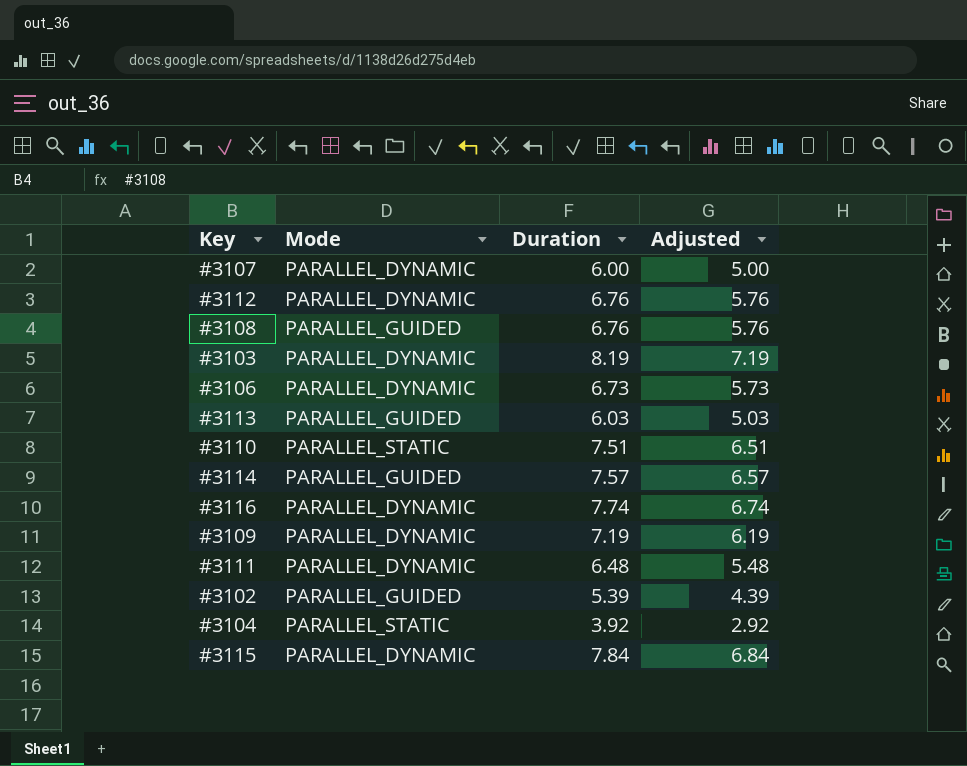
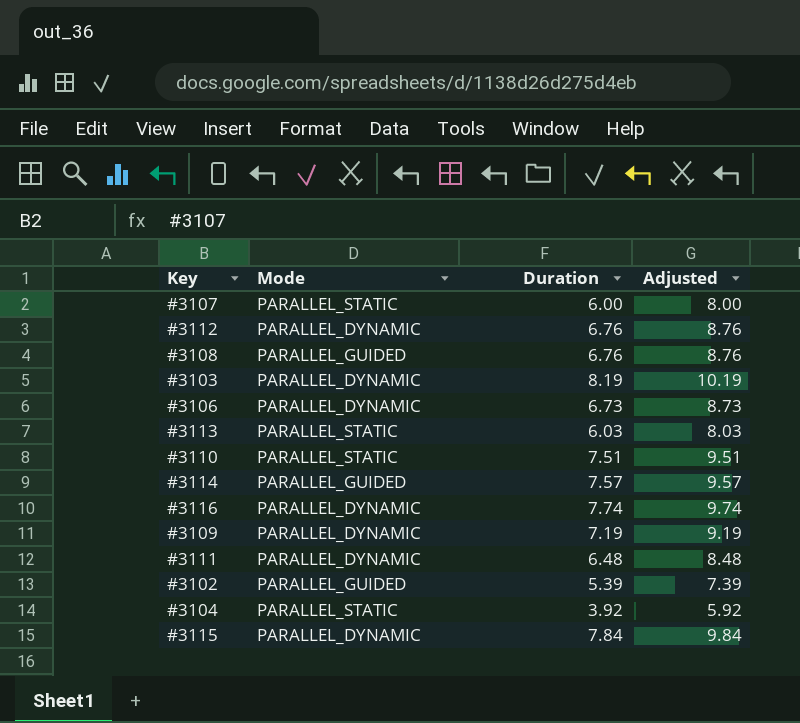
column Adjusted | formula: [Duration] - 1 -> [Duration] + 2
#3107 | Mode: PARALLEL_DYNAMIC -> PARALLEL_STATIC
#3113 | Mode: PARALLEL_GUIDED -> PARALLEL_STATIC

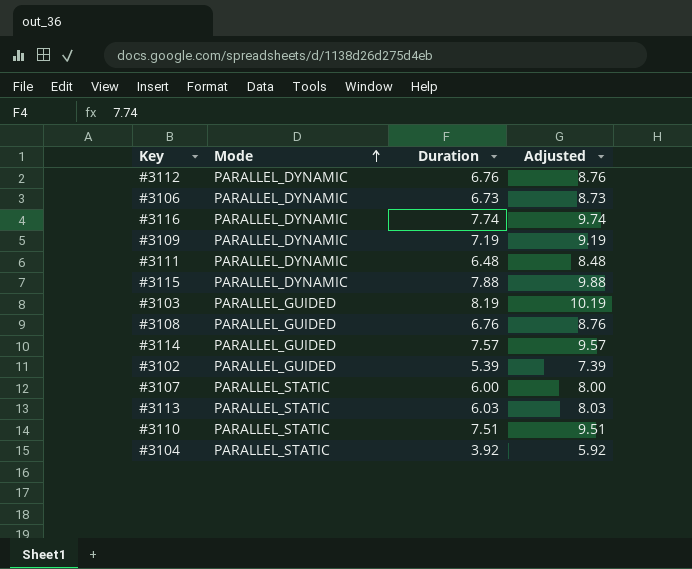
row order: none -> Mode ascending
#3115 | Duration: 7.84 -> 7.88
#3115 | Adjusted: 9.84 -> 9.88
#3103 | Mode: PARALLEL_DYNAMIC -> PARALLEL_GUIDED

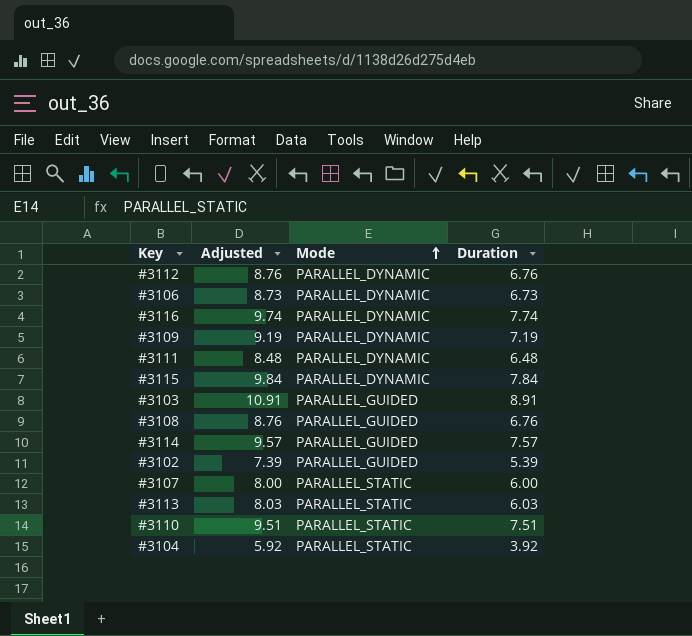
column Adjusted | position: 4 -> 2
#3115 | Adjusted: 9.88 -> 9.84
#3115 | Duration: 7.88 -> 7.84
#3103 | Adjusted: 10.19 -> 10.91
#3103 | Duration: 8.19 -> 8.91

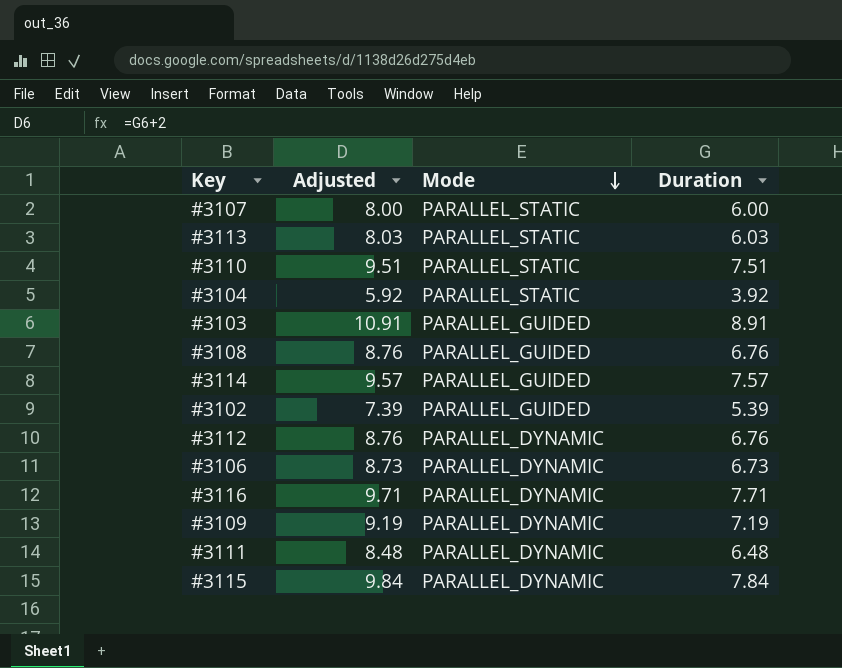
row order: Mode ascending -> Mode descending
#3116 | Adjusted: 9.74 -> 9.71
#3116 | Duration: 7.74 -> 7.71

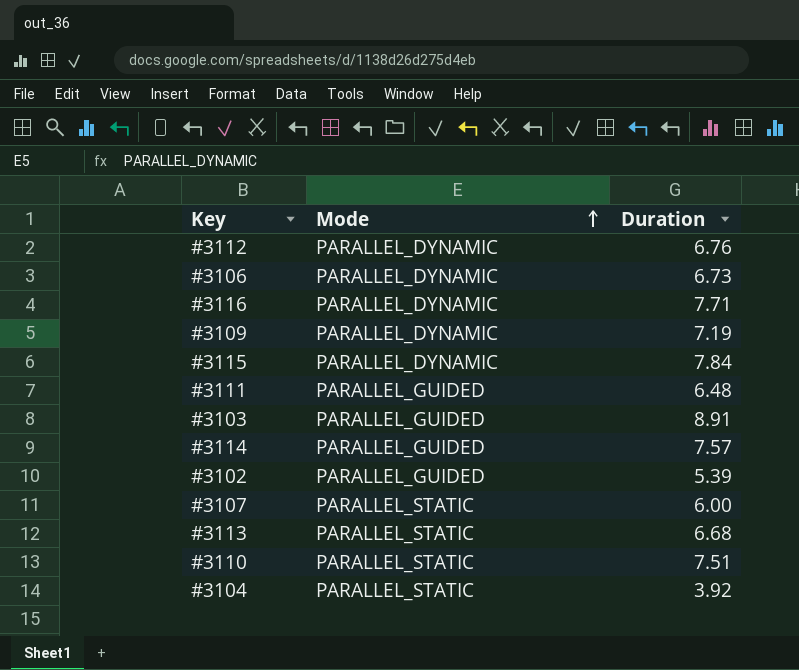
row order: Mode descending -> Mode ascending
column Adjusted | formula: [Duration] + 2 -> none
row #3108: 8.76 | PARALLEL_GUIDED | 6.76 -> none
#3111 | Mode: PARALLEL_DYNAMIC -> PARALLEL_GUIDED
#3113 | Duration: 6.03 -> 6.68

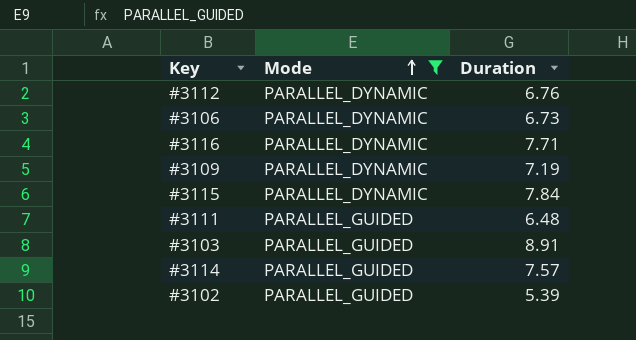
filter: none -> Mode != PARALLEL_STATIC

